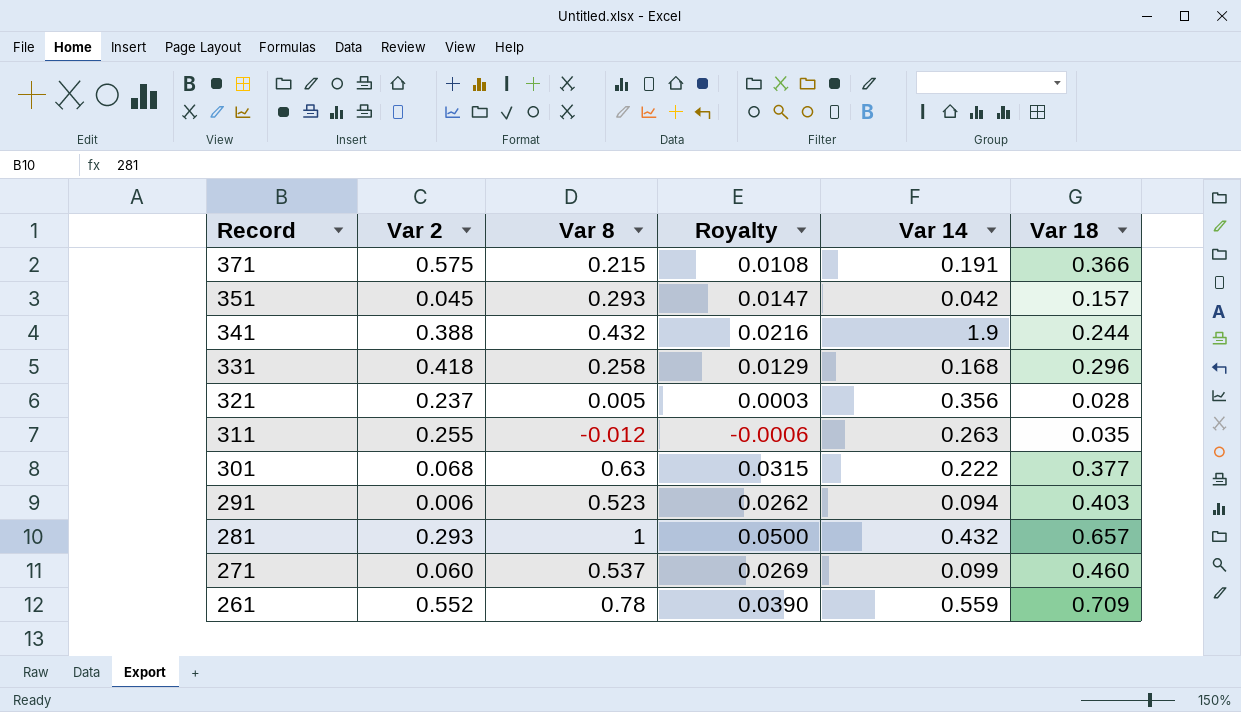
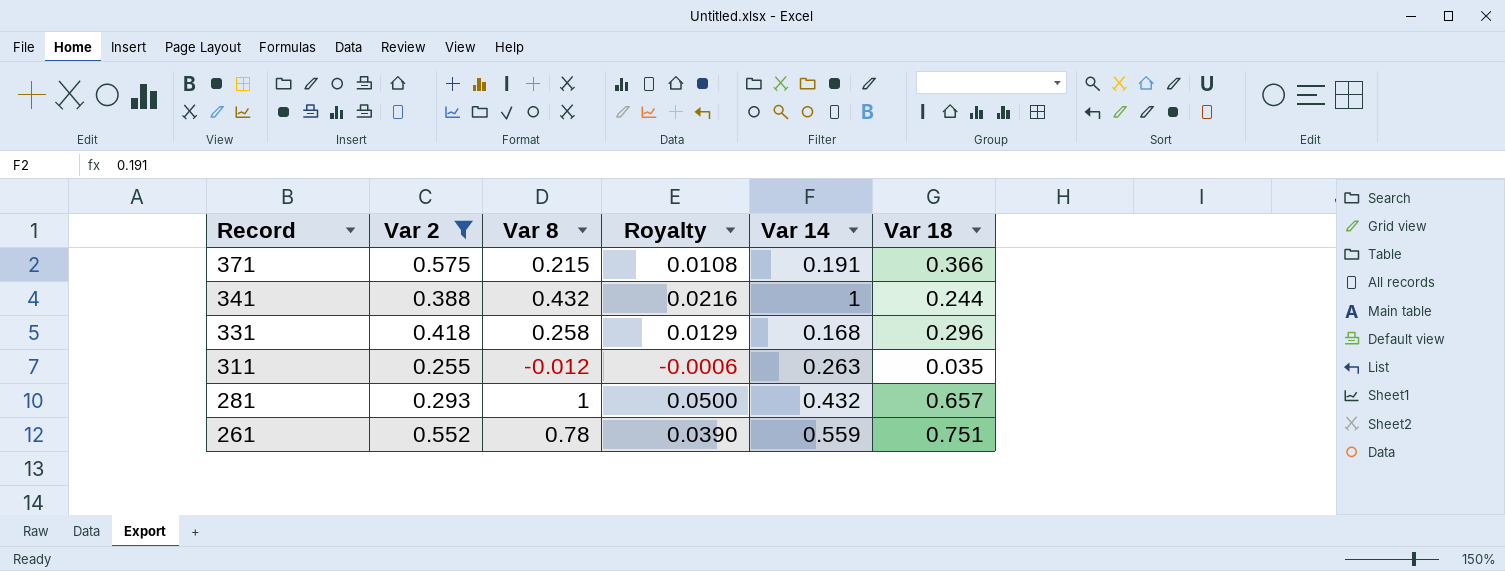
filter: none -> Var 2 >= 0.255
341 | Var 14: 1.9 -> 1
261 | Var 18: 0.709 -> 0.751

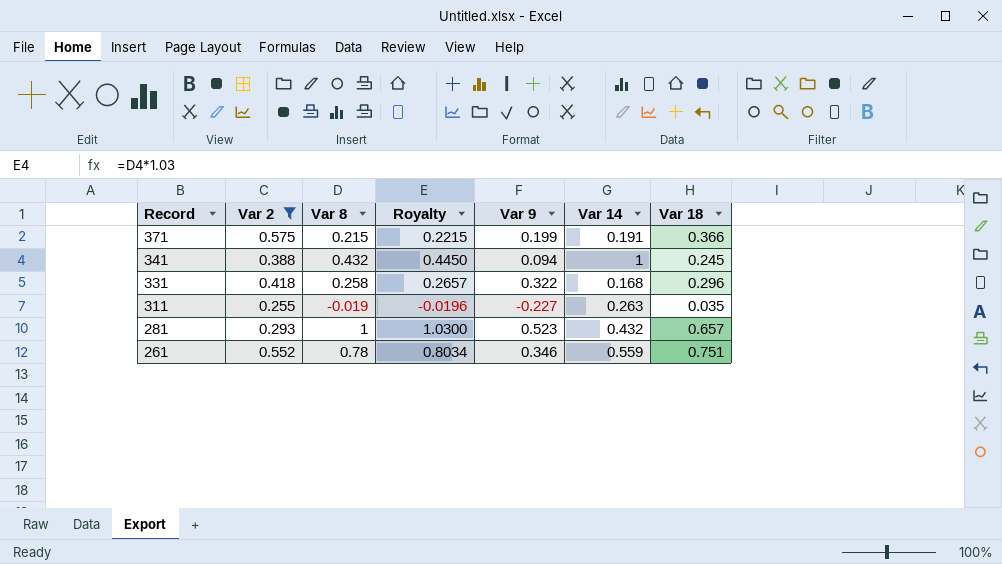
column Royalty | formula: [Var 8] * 0.05 -> [Var 8] * 1.03
column Var 9 | position: none -> 5
341 | Var 18: 0.244 -> 0.245
311 | Var 8: -0.012 -> -0.019

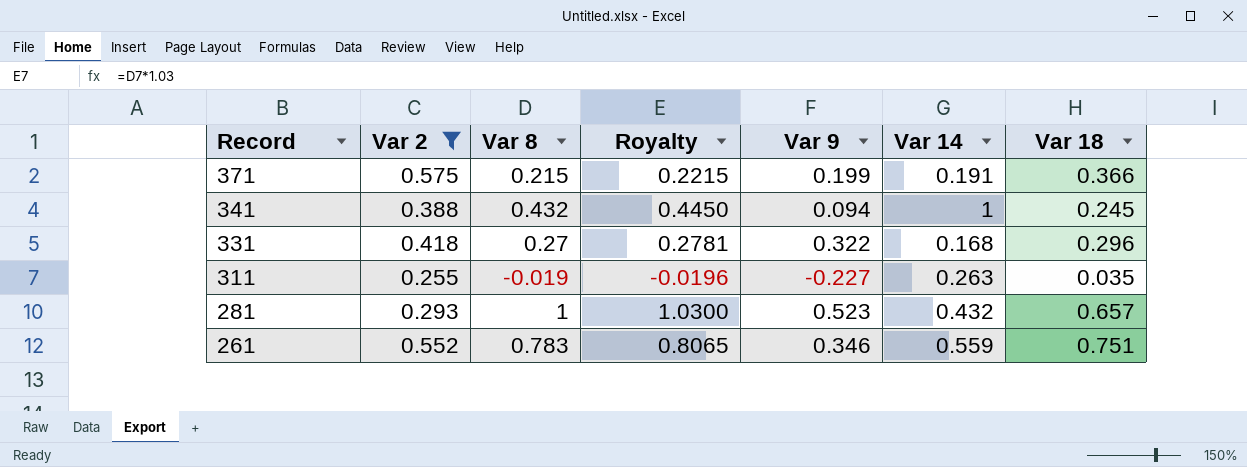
331 | Var 8: 0.258 -> 0.27
331 | Royalty: 0.2657 -> 0.2781
261 | Var 8: 0.78 -> 0.783
261 | Royalty: 0.8034 -> 0.8065

